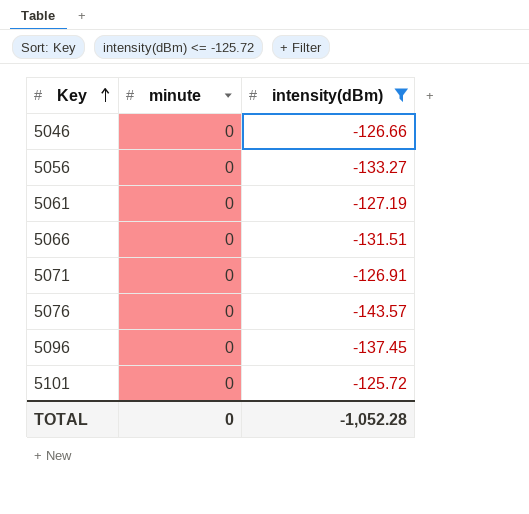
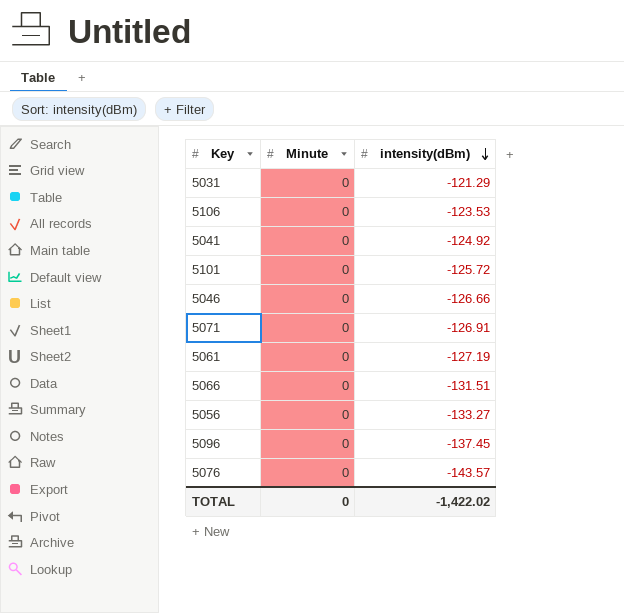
filter: intensity(dBm) <= -125.72 -> none
row order: Key ascending -> intensity(dBm) descending
column name: minute -> Minute
TOTAL | intensity(dBm): -1,052.28 -> -1,422.02

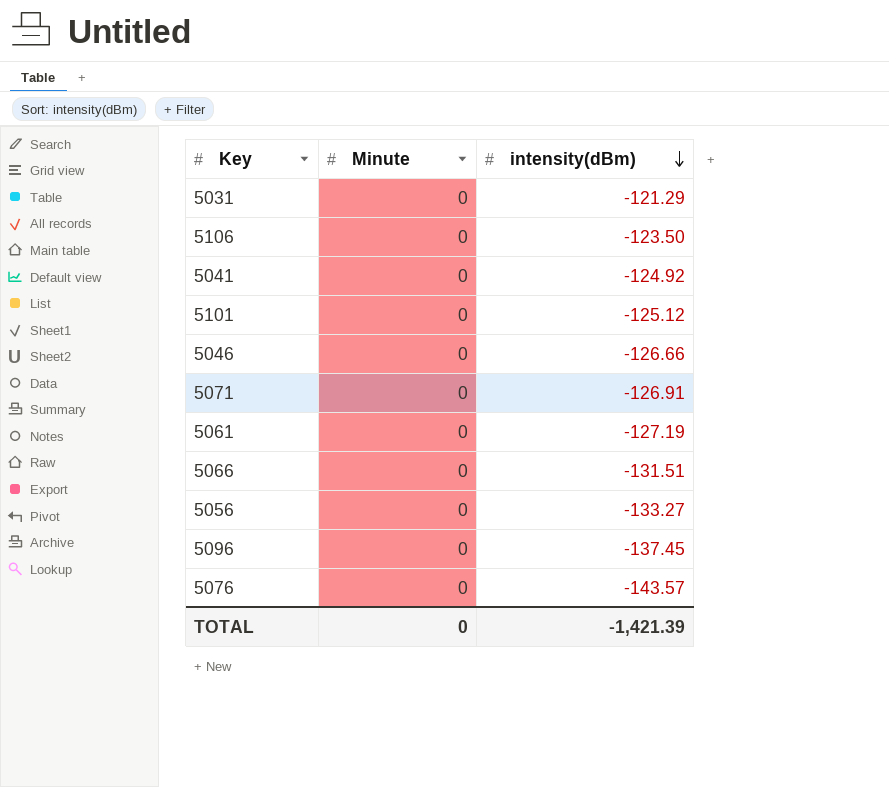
5106 | intensity(dBm): -123.53 -> -123.50
5101 | intensity(dBm): -125.72 -> -125.12
TOTAL | intensity(dBm): -1,422.02 -> -1,421.39

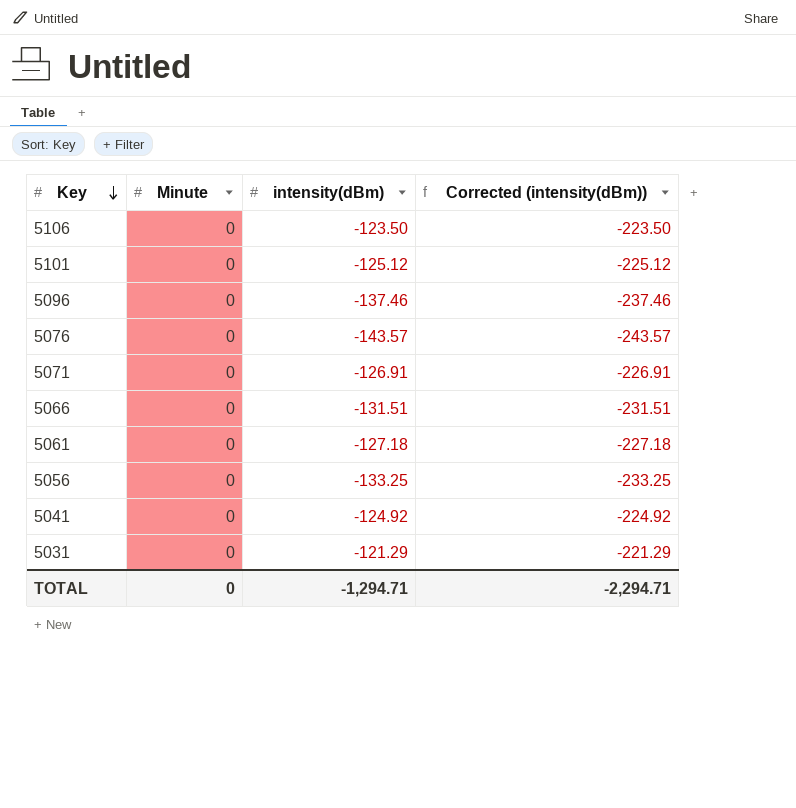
row order: intensity(dBm) descending -> Key descending
column Corrected (intensity(dBm)) | formula: none -> [intensity(dBm)] - 100
row 5046: 0 | -126.66 -> none
5096 | intensity(dBm): -137.45 -> -137.46
5061 | intensity(dBm): -127.19 -> -127.18
5056 | intensity(dBm): -133.27 -> -133.25
TOTAL | intensity(dBm): -1,421.39 -> -1,294.71

